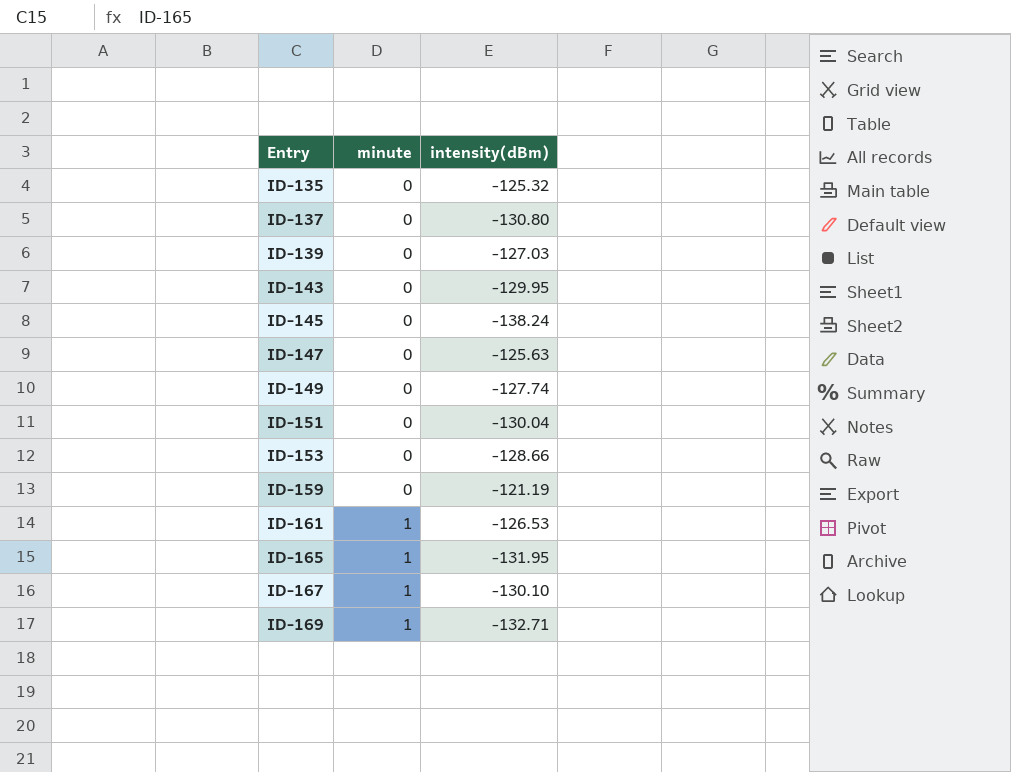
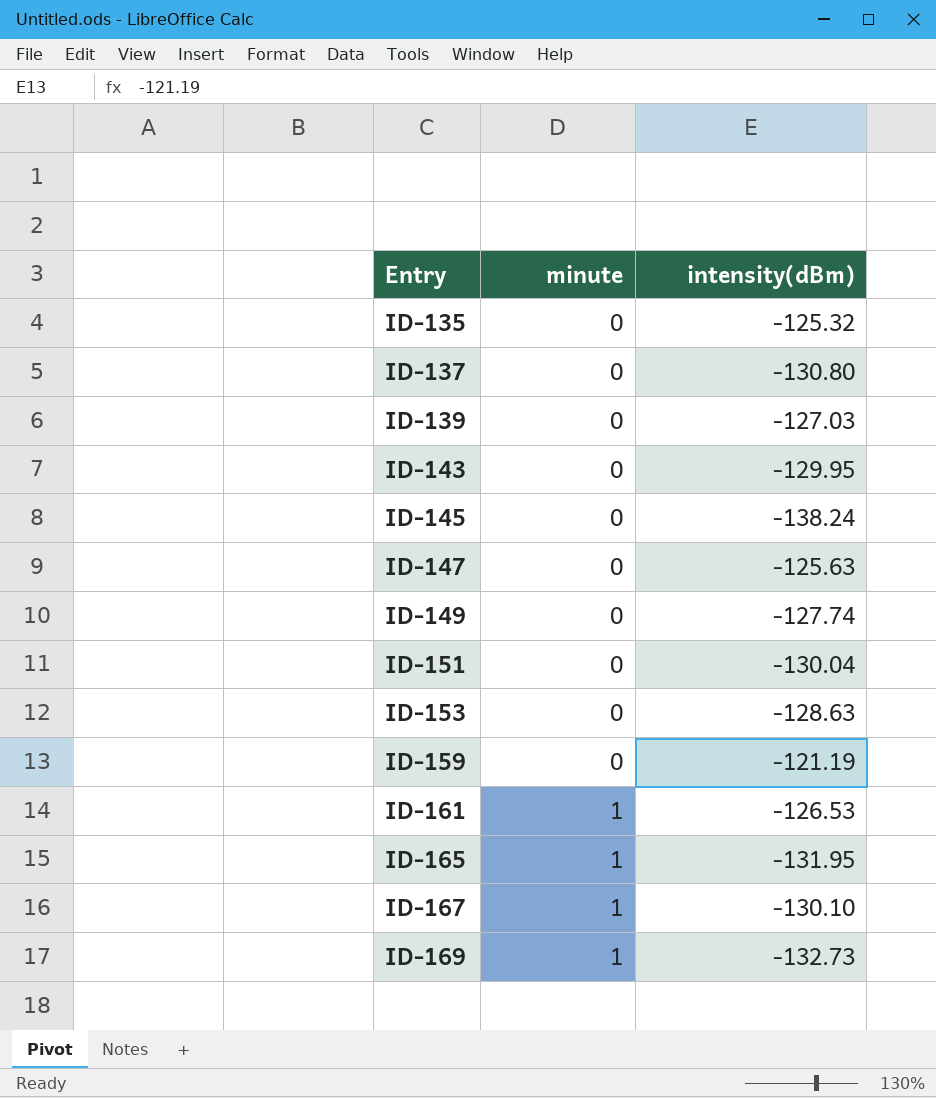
ID-153 | intensity(dBm): -128.66 -> -128.63
ID-169 | intensity(dBm): -132.71 -> -132.73

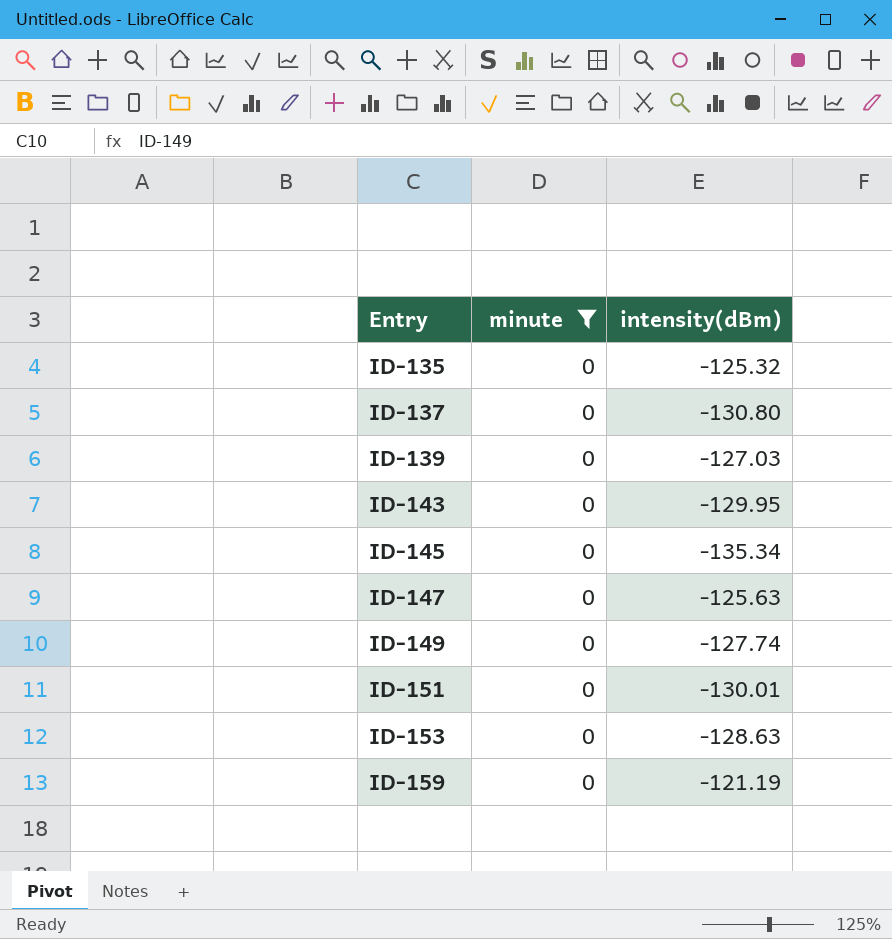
filter: none -> minute = 0
ID-145 | intensity(dBm): -138.24 -> -135.34
ID-151 | intensity(dBm): -130.04 -> -130.01

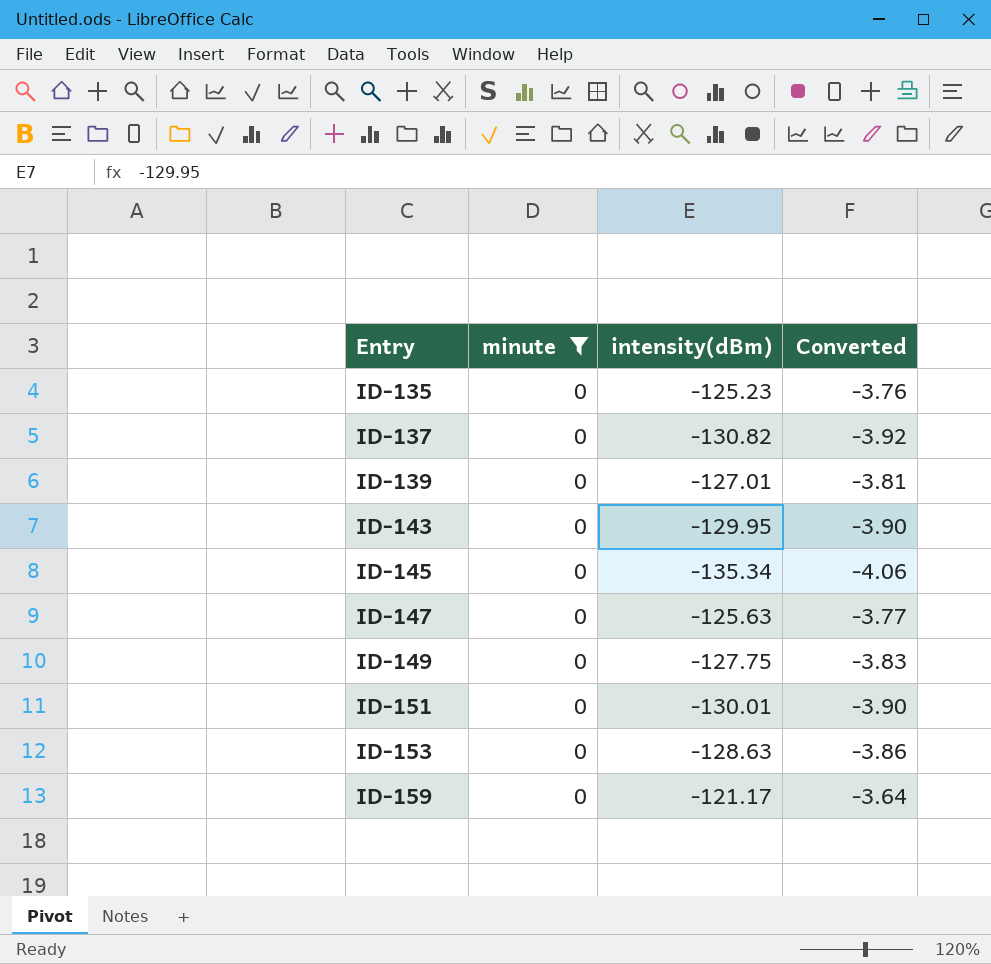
column Converted | formula: none -> [intensity(dBm)] * 0.03
ID-135 | intensity(dBm): -125.32 -> -125.23
ID-137 | intensity(dBm): -130.80 -> -130.82
ID-139 | intensity(dBm): -127.03 -> -127.01
ID-149 | intensity(dBm): -127.74 -> -127.75
ID-159 | intensity(dBm): -121.19 -> -121.17

